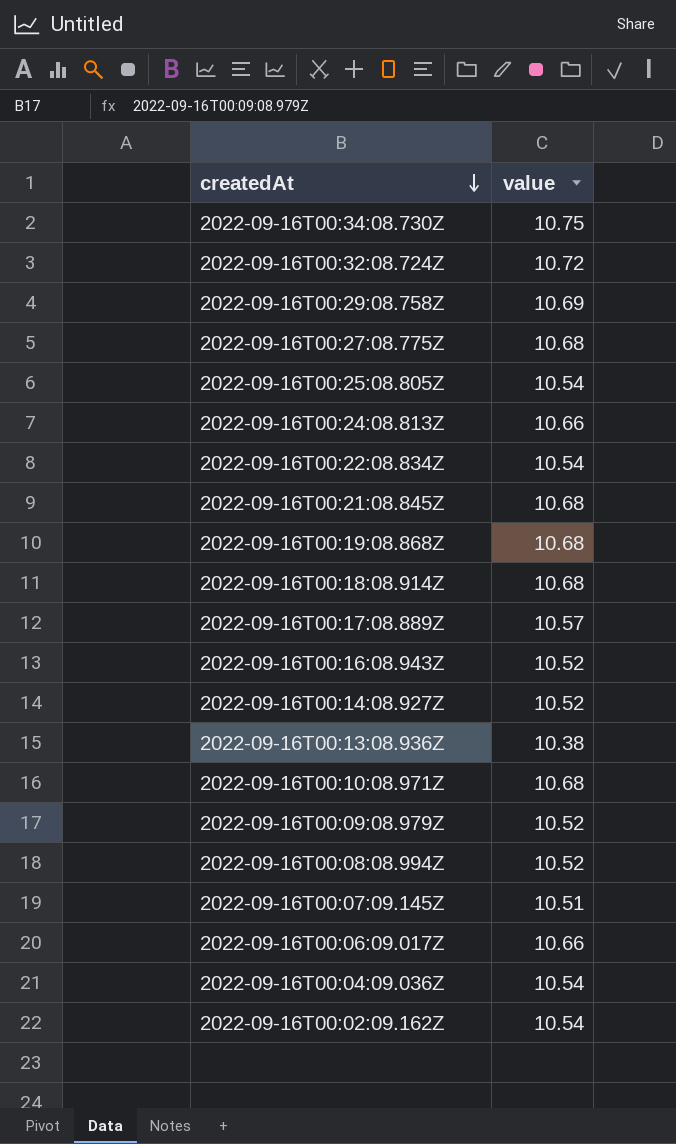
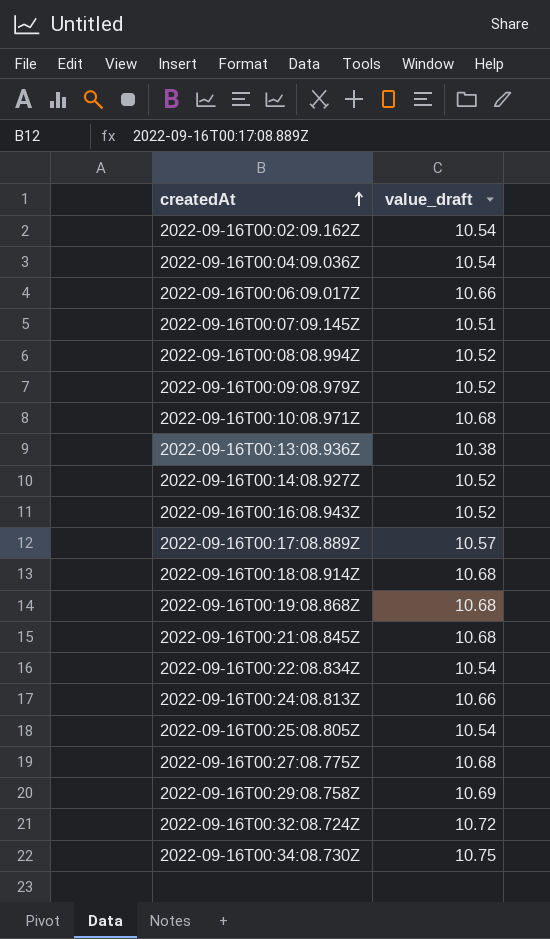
row order: createdAt descending -> createdAt ascending
column name: value -> value_draft

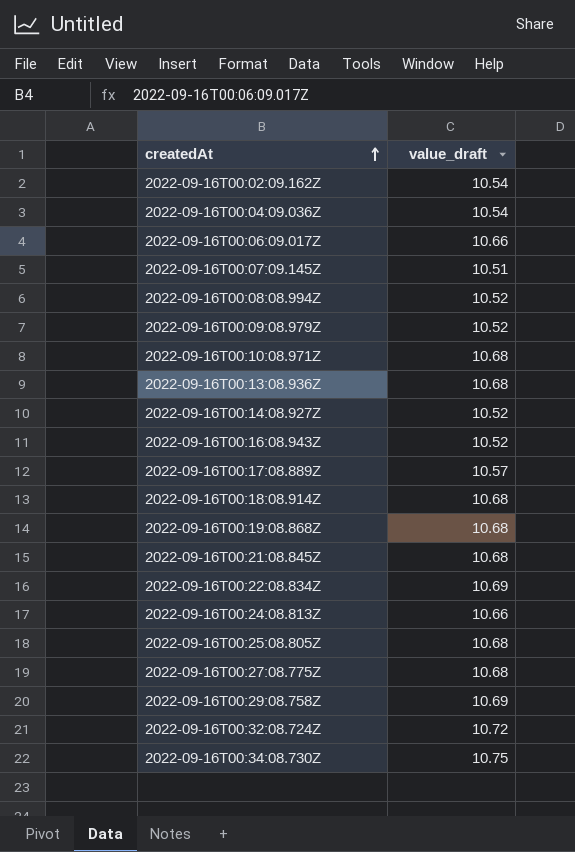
2022-09-16T00:13:08.936Z | value_draft: 10.38 -> 10.68
2022-09-16T00:22:08.834Z | value_draft: 10.54 -> 10.69
2022-09-16T00:25:08.805Z | value_draft: 10.54 -> 10.68

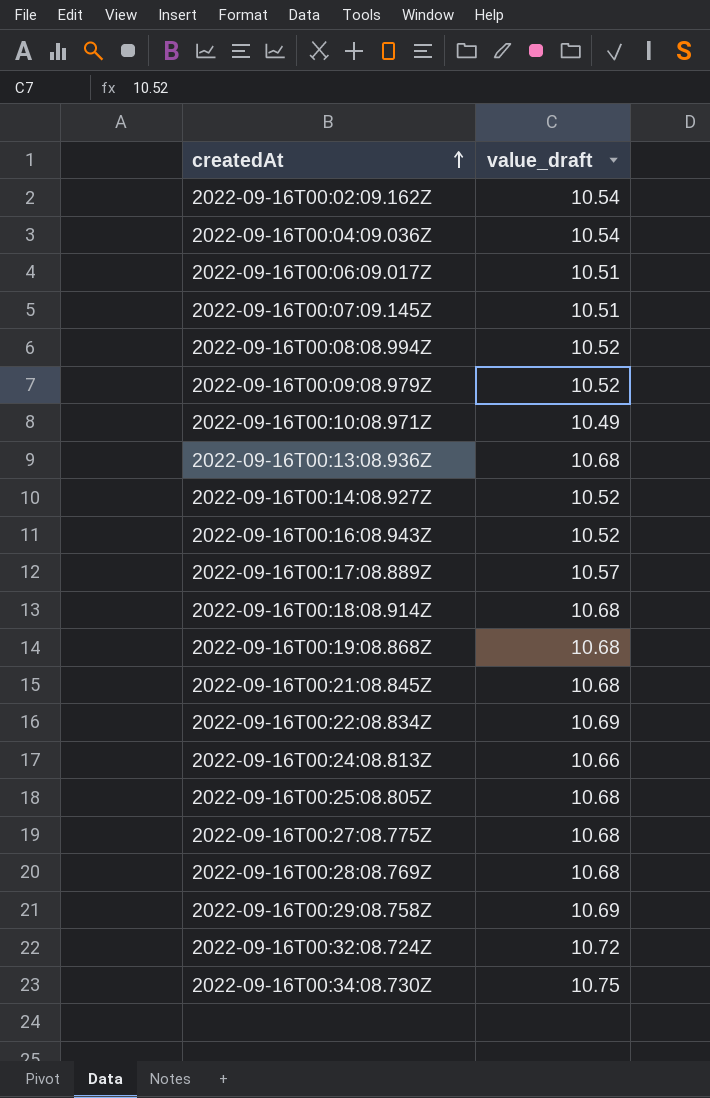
2022-09-16T00:06:09.017Z | value_draft: 10.66 -> 10.51
2022-09-16T00:10:08.971Z | value_draft: 10.68 -> 10.49
row 2022-09-16T00:28:08.769Z: none -> 10.68

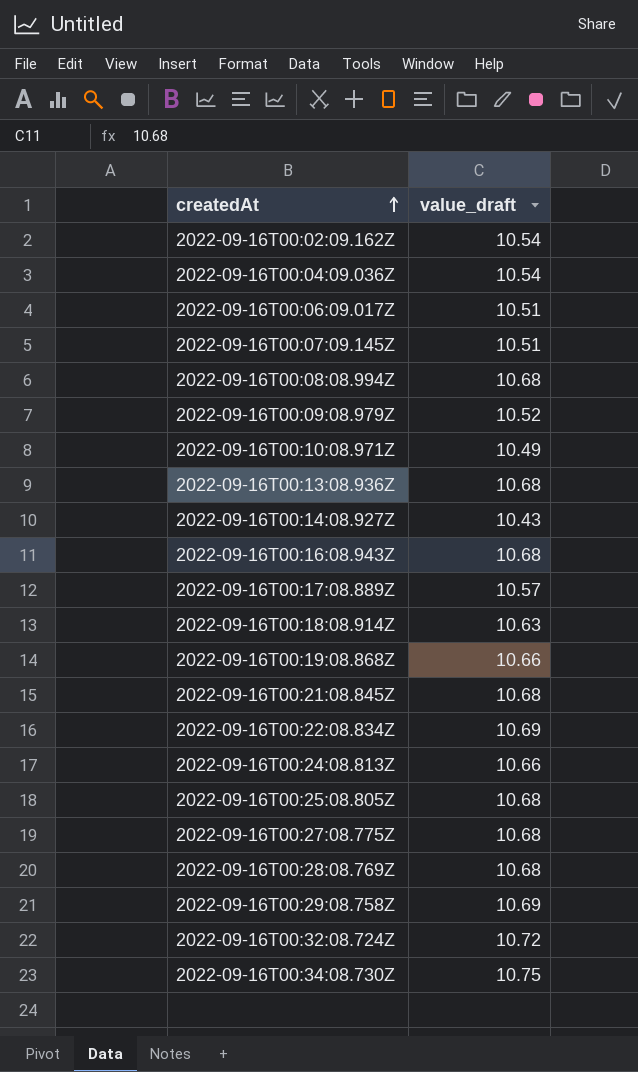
2022-09-16T00:08:08.994Z | value_draft: 10.52 -> 10.68
2022-09-16T00:14:08.927Z | value_draft: 10.52 -> 10.43
2022-09-16T00:16:08.943Z | value_draft: 10.52 -> 10.68
2022-09-16T00:18:08.914Z | value_draft: 10.68 -> 10.63
2022-09-16T00:19:08.868Z | value_draft: 10.68 -> 10.66

